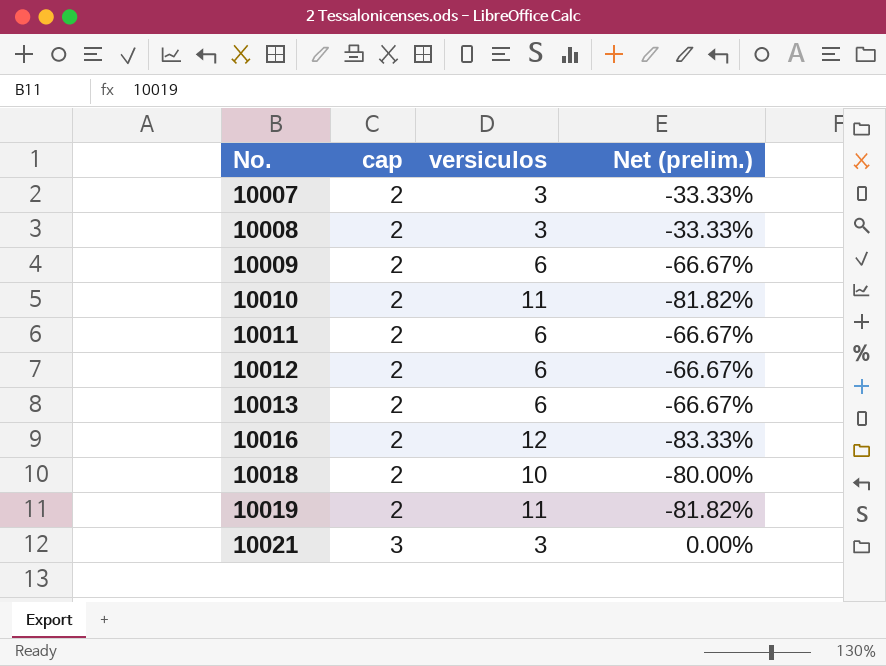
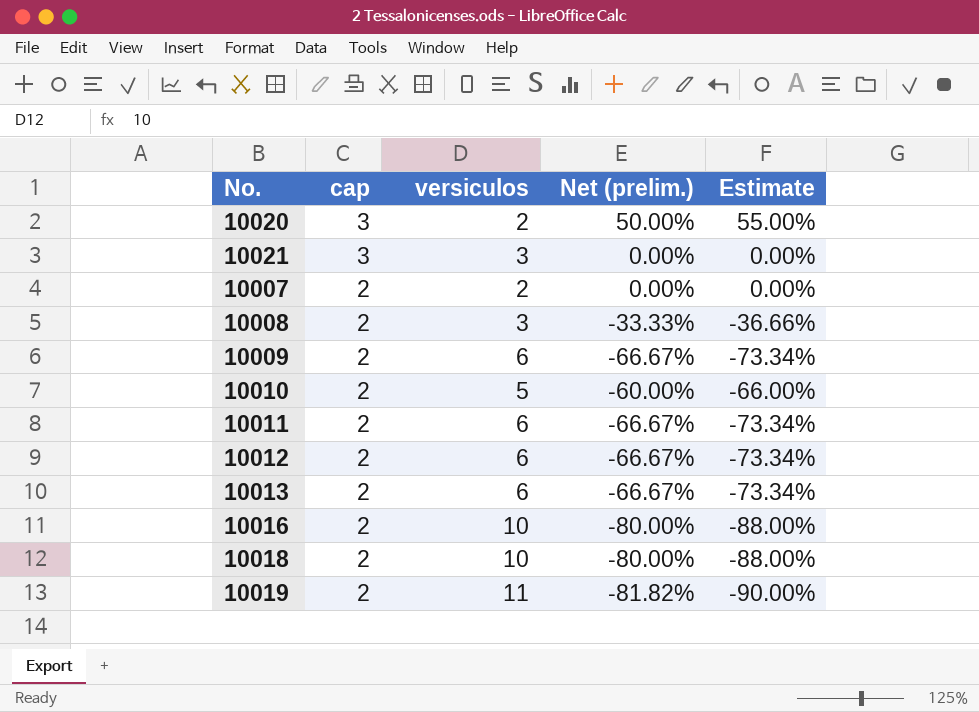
row order: No. ascending -> cap descending
column Estimate | formula: none -> [Net (prelim.)] * 1.1
row 10020: none -> 3 | 2 | 50.00% | 55.00%
10007 | versiculos: 3 -> 2
10007 | Net (prelim.): -33.33% -> 0.00%
10010 | versiculos: 11 -> 5
10010 | Net (prelim.): -81.82% -> -60.00%
10016 | versiculos: 12 -> 10
10016 | Net (prelim.): -83.33% -> -80.00%

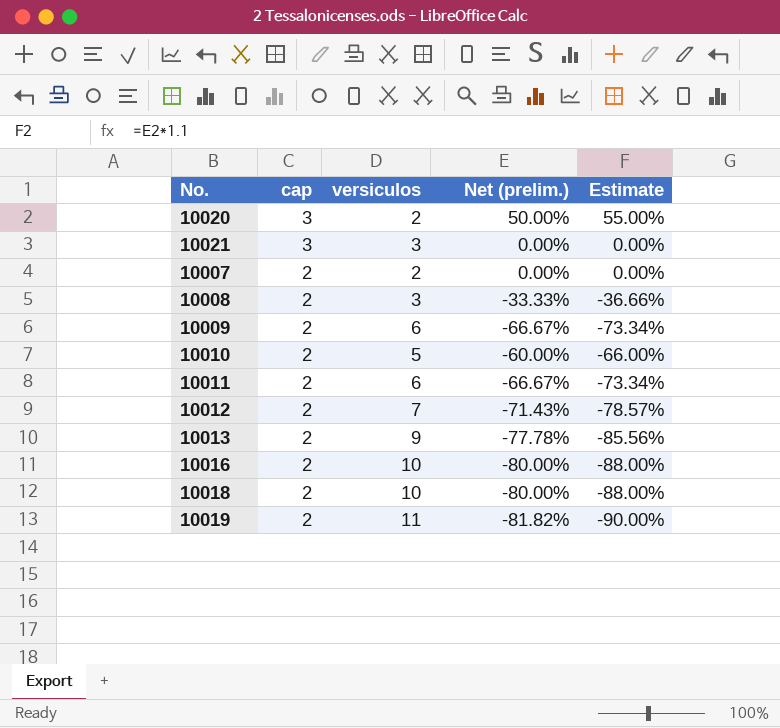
10012 | versiculos: 6 -> 7
10012 | Net (prelim.): -66.67% -> -71.43%
10012 | Estimate: -73.34% -> -78.57%
10013 | versiculos: 6 -> 9
10013 | Net (prelim.): -66.67% -> -77.78%
10013 | Estimate: -73.34% -> -85.56%

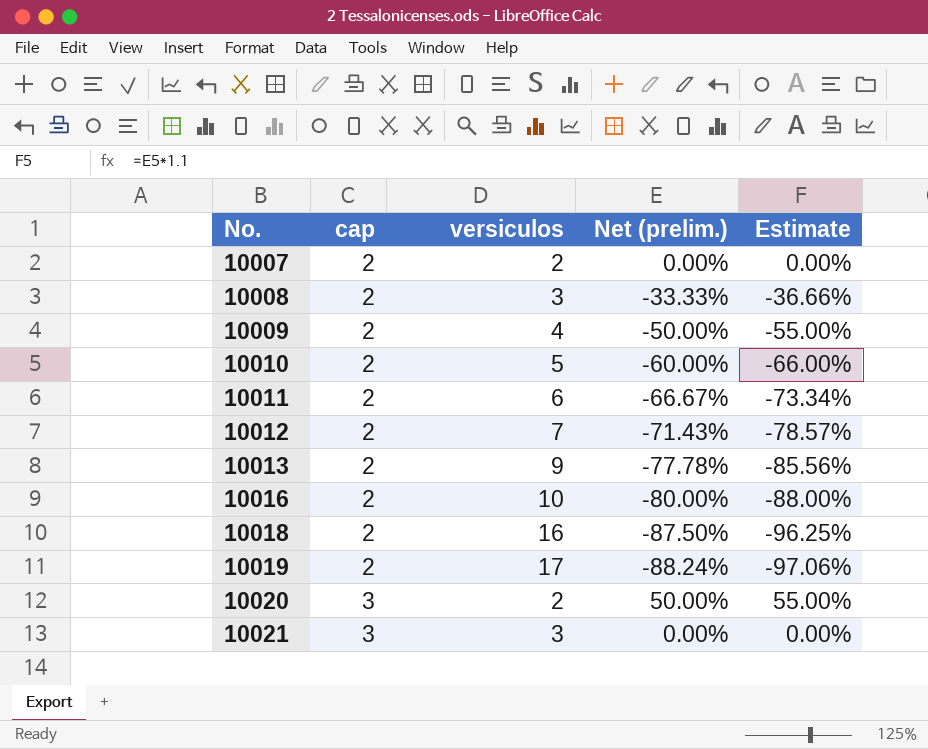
row order: cap descending -> No. ascending
10009 | versiculos: 6 -> 4
10009 | Net (prelim.): -66.67% -> -50.00%
10009 | Estimate: -73.34% -> -55.00%
10018 | versiculos: 10 -> 16
10018 | Net (prelim.): -80.00% -> -87.50%
10018 | Estimate: -88.00% -> -96.25%
10019 | versiculos: 11 -> 17
10019 | Net (prelim.): -81.82% -> -88.24%
10019 | Estimate: -90.00% -> -97.06%

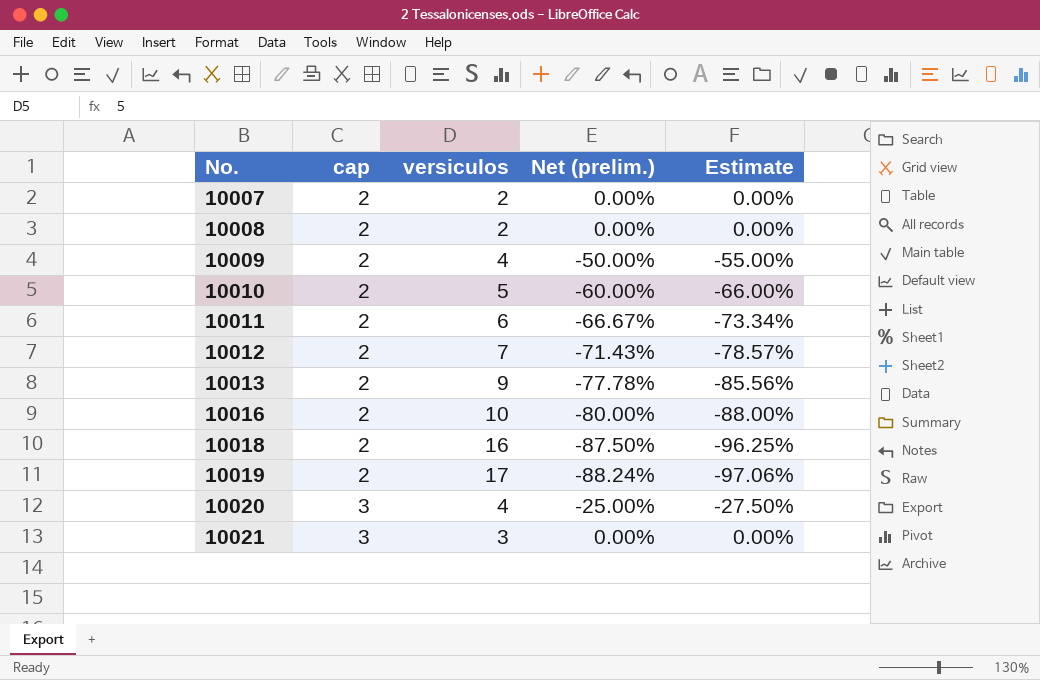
10008 | versiculos: 3 -> 2
10008 | Net (prelim.): -33.33% -> 0.00%
10008 | Estimate: -36.66% -> 0.00%
10020 | versiculos: 2 -> 4
10020 | Net (prelim.): 50.00% -> -25.00%
10020 | Estimate: 55.00% -> -27.50%

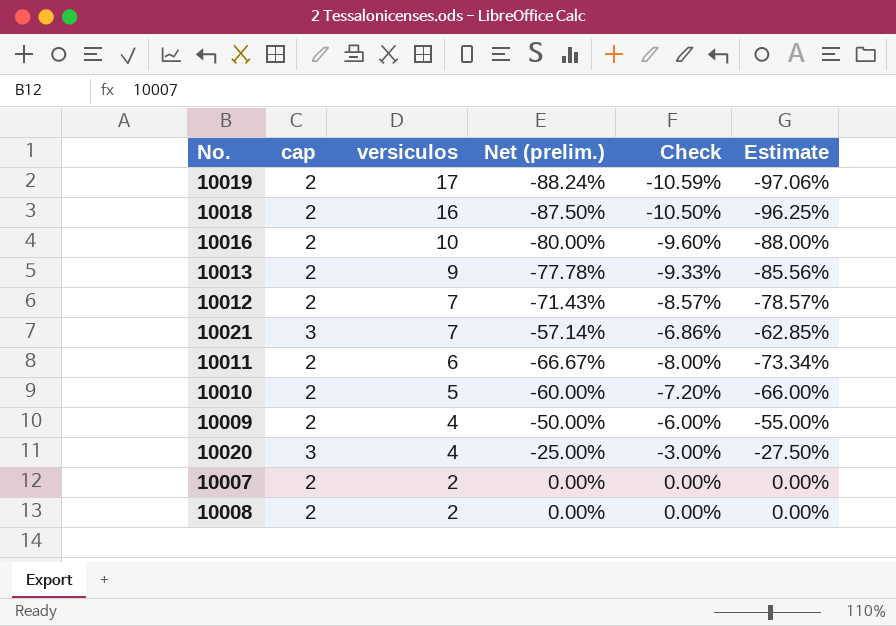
row order: No. ascending -> versiculos descending
column Check | formula: none -> [Net (prelim.)] * 0.12
10021 | versiculos: 3 -> 7
10021 | Net (prelim.): 0.00% -> -57.14%
10021 | Estimate: 0.00% -> -62.85%

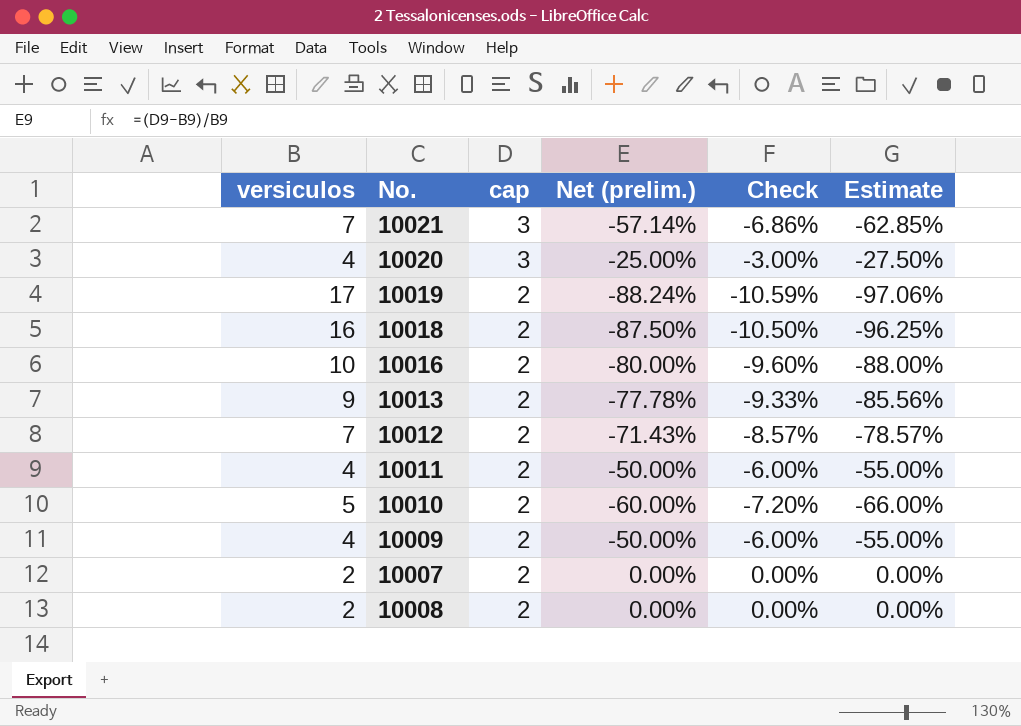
row order: versiculos descending -> cap descending
column versiculos | position: 3 -> 1
10011 | versiculos: 6 -> 4
10011 | Net (prelim.): -66.67% -> -50.00%
10011 | Check: -8.00% -> -6.00%
10011 | Estimate: -73.34% -> -55.00%

